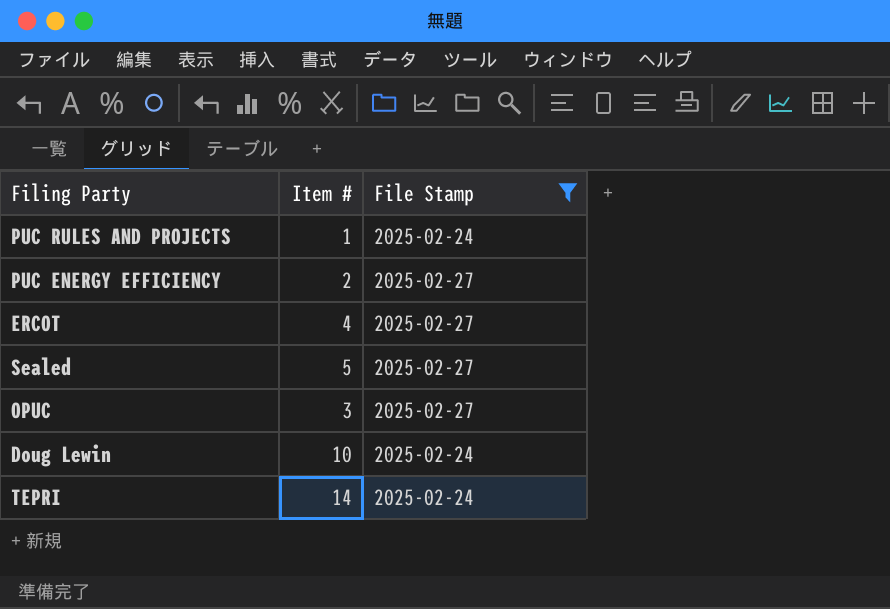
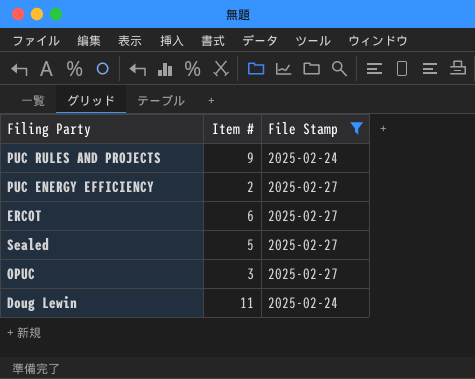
row TEPRI: 14 | 2025-02-24 -> none
PUC RULES AND PROJECTS | Item #: 1 -> 9
ERCOT | Item #: 4 -> 6
Doug Lewin | Item #: 10 -> 11

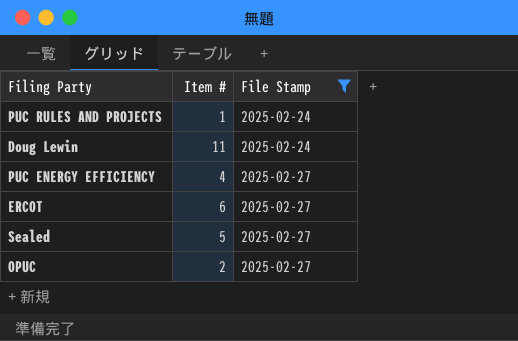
row order: none -> File Stamp ascending
PUC RULES AND PROJECTS | Item #: 9 -> 1
PUC ENERGY EFFICIENCY | Item #: 2 -> 4
OPUC | Item #: 3 -> 2

